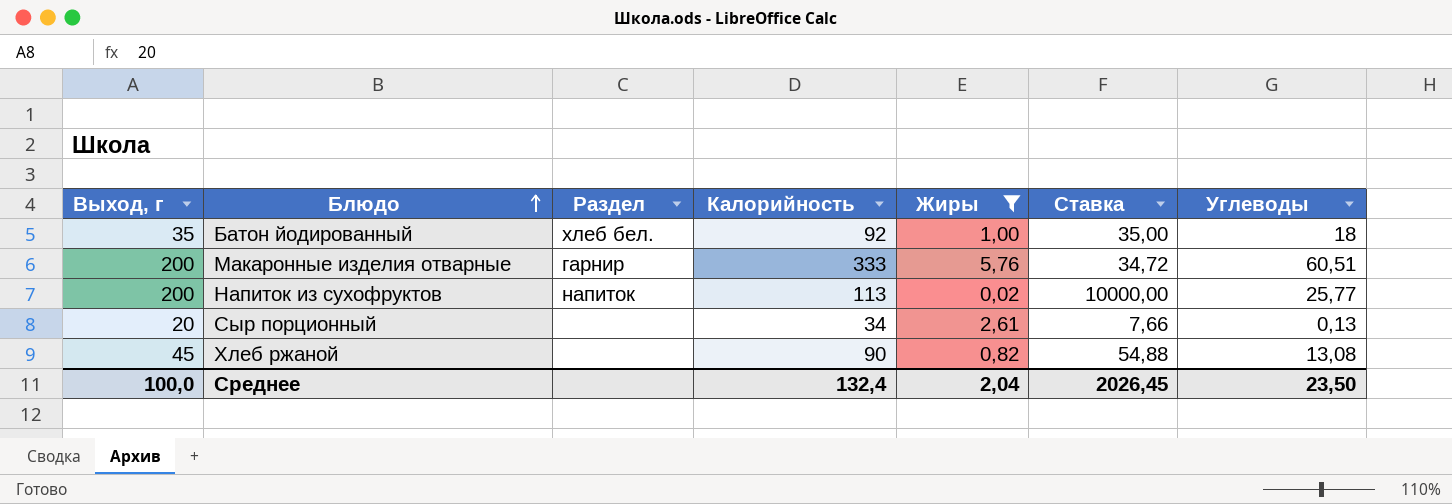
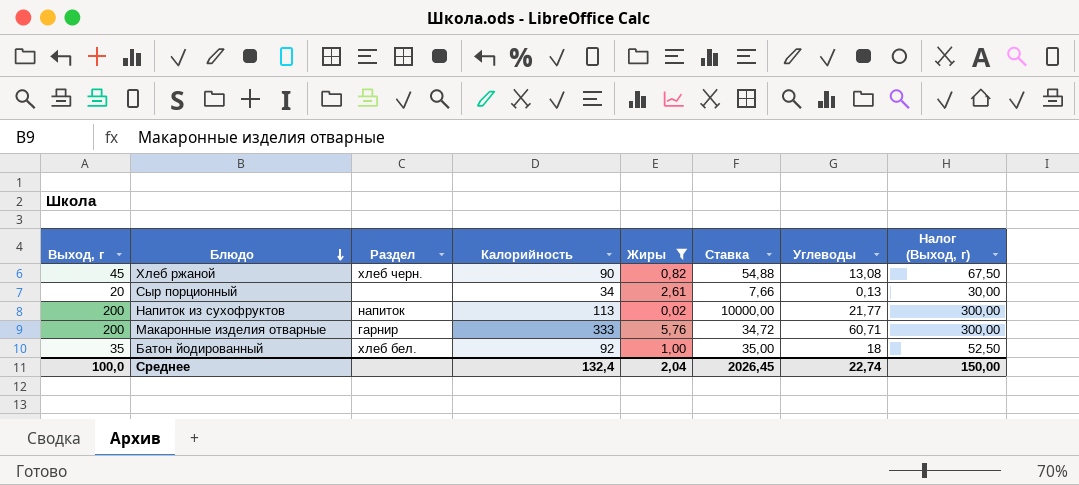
row order: Блюдо ascending -> Блюдо descending
column Налог (Выход, г) | formula: none -> [Выход, г] * 1,5
Хлеб ржаной | Раздел: none -> хлеб черн.
Напиток из сухофруктов | Углеводы: 25,77 -> 21,77
Макаронные изделия отварные | Углеводы: 60,51 -> 60,71
Среднее | Углеводы: 23,50 -> 22,74

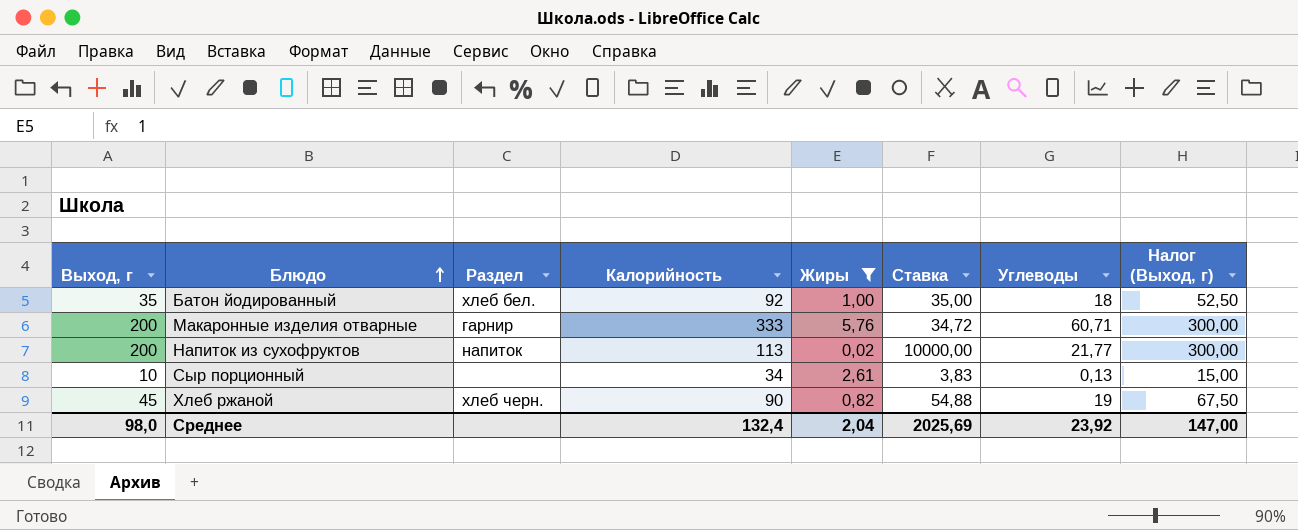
row order: Блюдо descending -> Блюдо ascending
Сыр порционный | Выход, г: 20 -> 10
Сыр порционный | Ставка: 7,66 -> 3,83
Сыр порционный | Налог (Выход, г): 30,00 -> 15,00
Хлеб ржаной | Углеводы: 13,08 -> 19
Среднее | Выход, г: 100,0 -> 98,0
Среднее | Ставка: 2026,45 -> 2025,69
Среднее | Углеводы: 22,74 -> 23,92
Среднее | Налог (Выход, г): 150,00 -> 147,00

